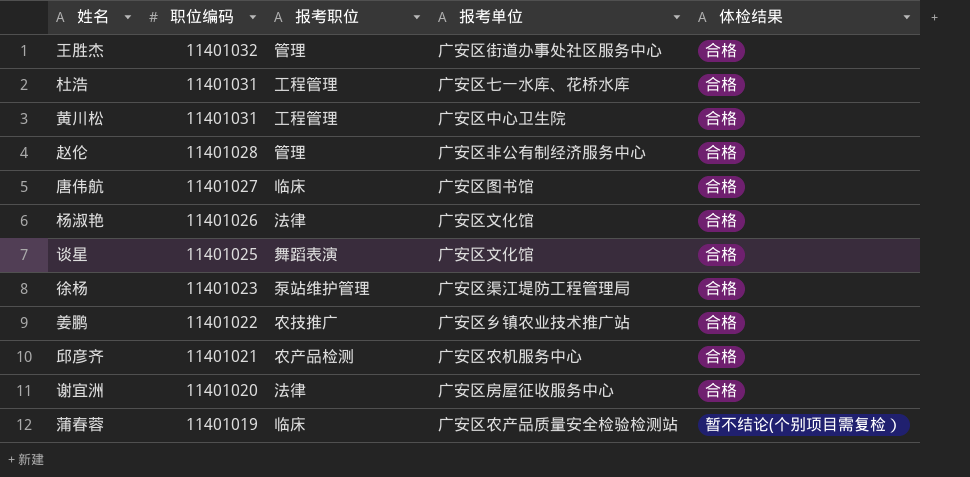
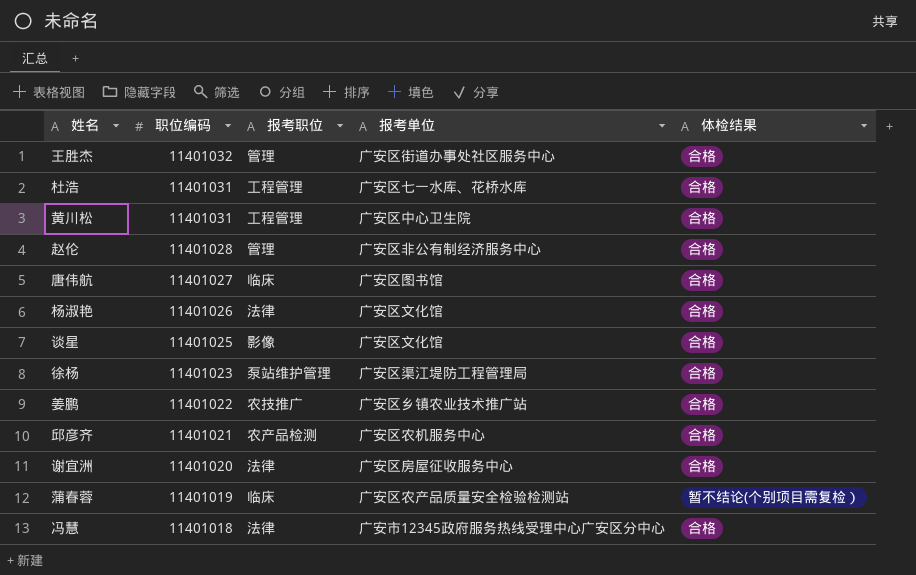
谈星 | 报考职位: 舞蹈表演 -> 影像
row 冯慧: none -> 11401018 | 法律 | 广安市12345政府服务热线受理中心广安区分中心 | 合格

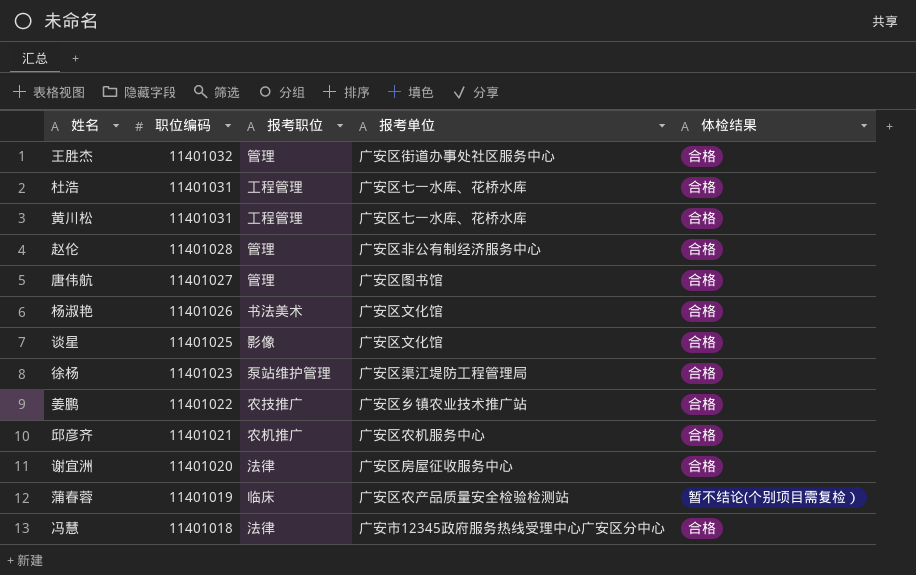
黄川松 | 报考单位: 广安区中心卫生院 -> 广安区七一水库、花桥水库
唐伟航 | 报考职位: 临床 -> 管理
杨淑艳 | 报考职位: 法律 -> 书法美术
邱彦齐 | 报考职位: 农产品检测 -> 农机推广

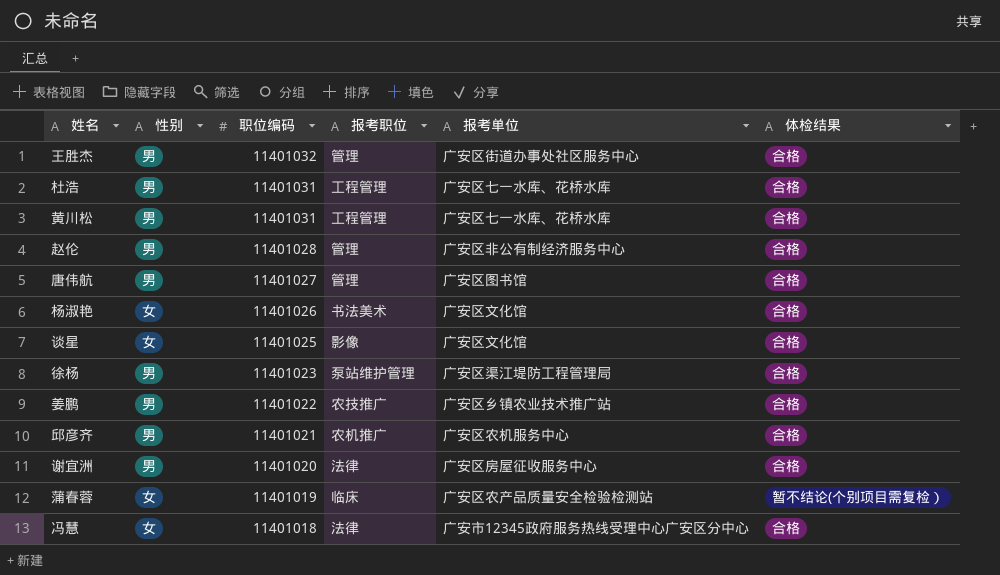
column 性别 | position: none -> 2

